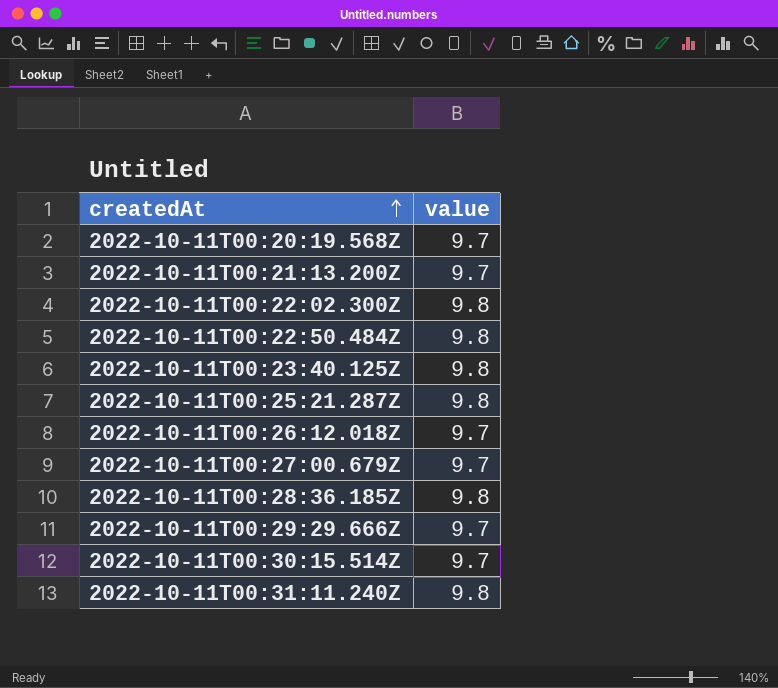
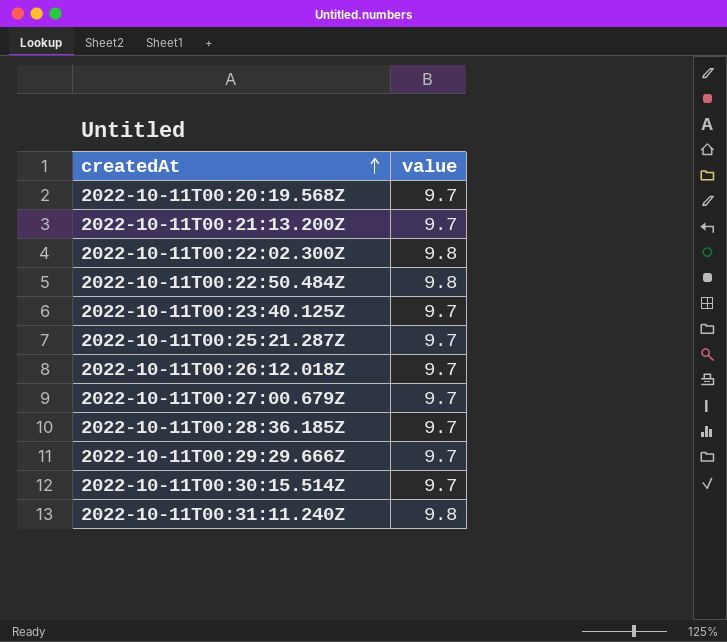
2022-10-11T00:23:40.125Z | value: 9.8 -> 9.7
2022-10-11T00:25:21.287Z | value: 9.8 -> 9.7
2022-10-11T00:28:36.185Z | value: 9.8 -> 9.7

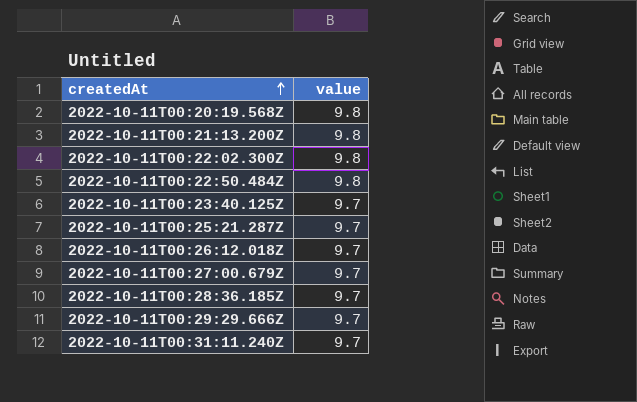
row 2022-10-11T00:30:15.514Z: 9.7 -> none
2022-10-11T00:20:19.568Z | value: 9.7 -> 9.8
2022-10-11T00:21:13.200Z | value: 9.7 -> 9.8
2022-10-11T00:31:11.240Z | value: 9.8 -> 9.7

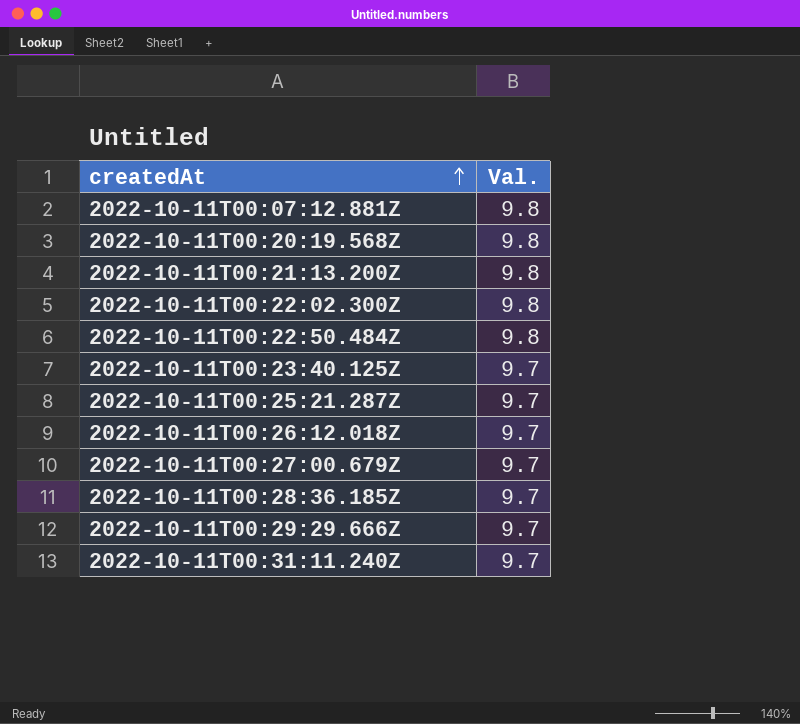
column name: value -> Val.
row 2022-10-11T00:07:12.881Z: none -> 9.8

